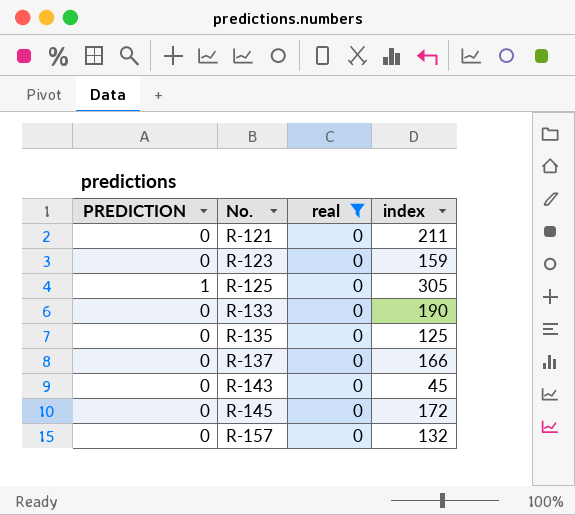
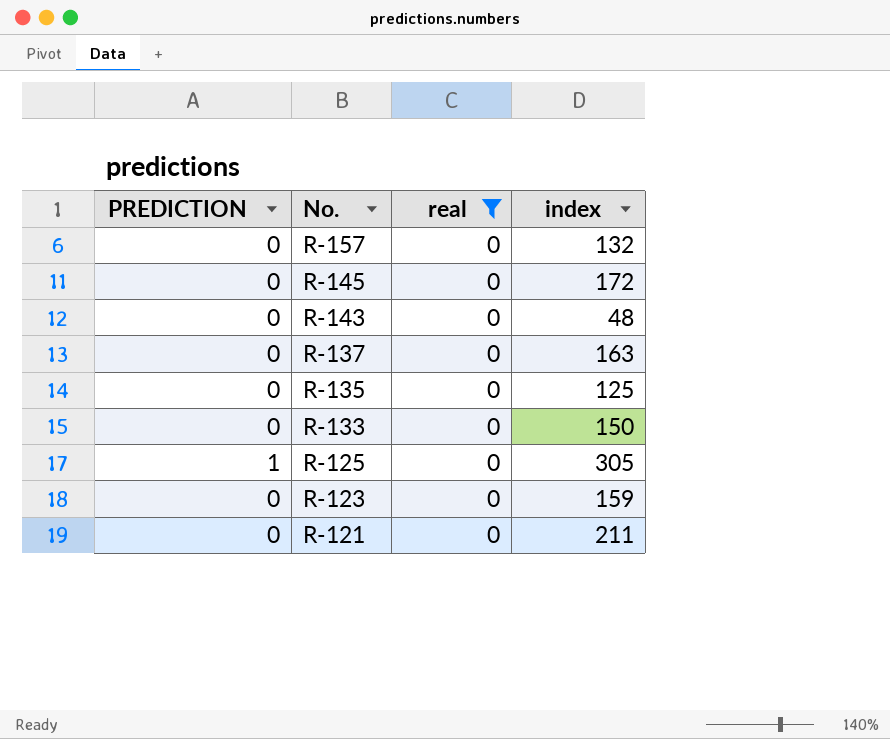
row order: No. ascending -> No. descending
R-143 | index: 45 -> 48
R-137 | index: 166 -> 163
R-133 | index: 190 -> 150

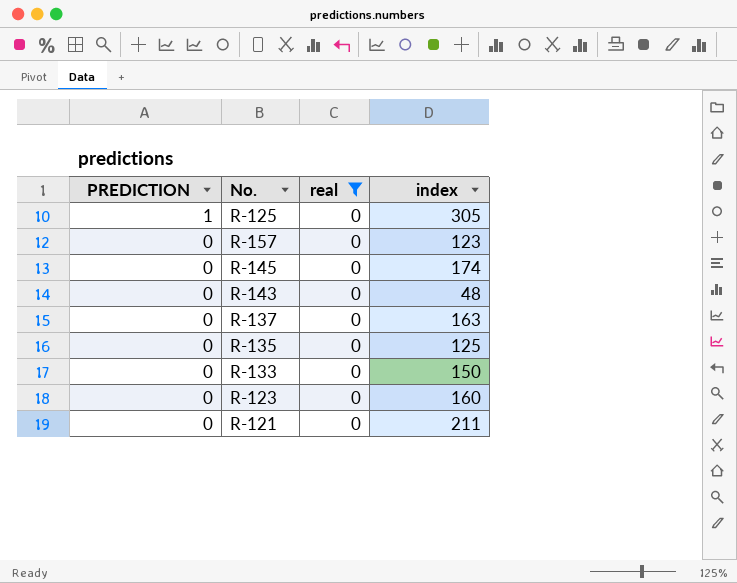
row order: No. descending -> PREDICTION descending
R-157 | index: 132 -> 123
R-145 | index: 172 -> 174
R-123 | index: 159 -> 160

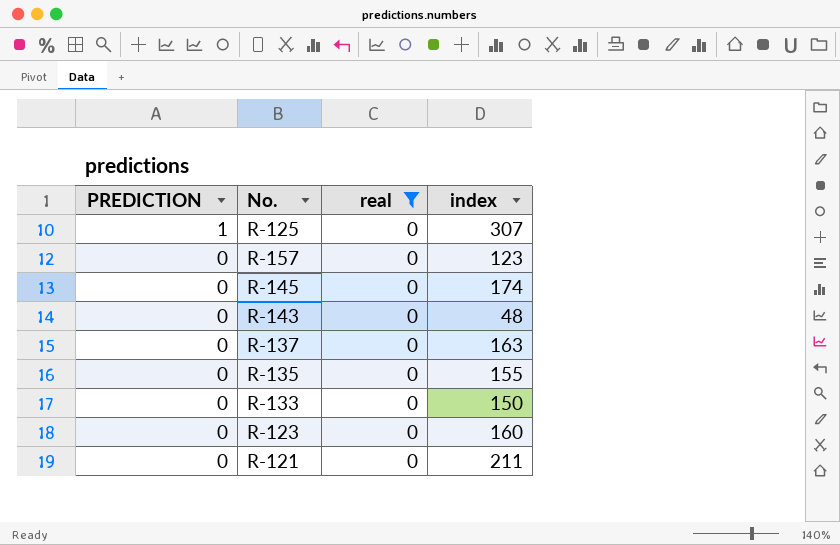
R-125 | index: 305 -> 307
R-135 | index: 125 -> 155

